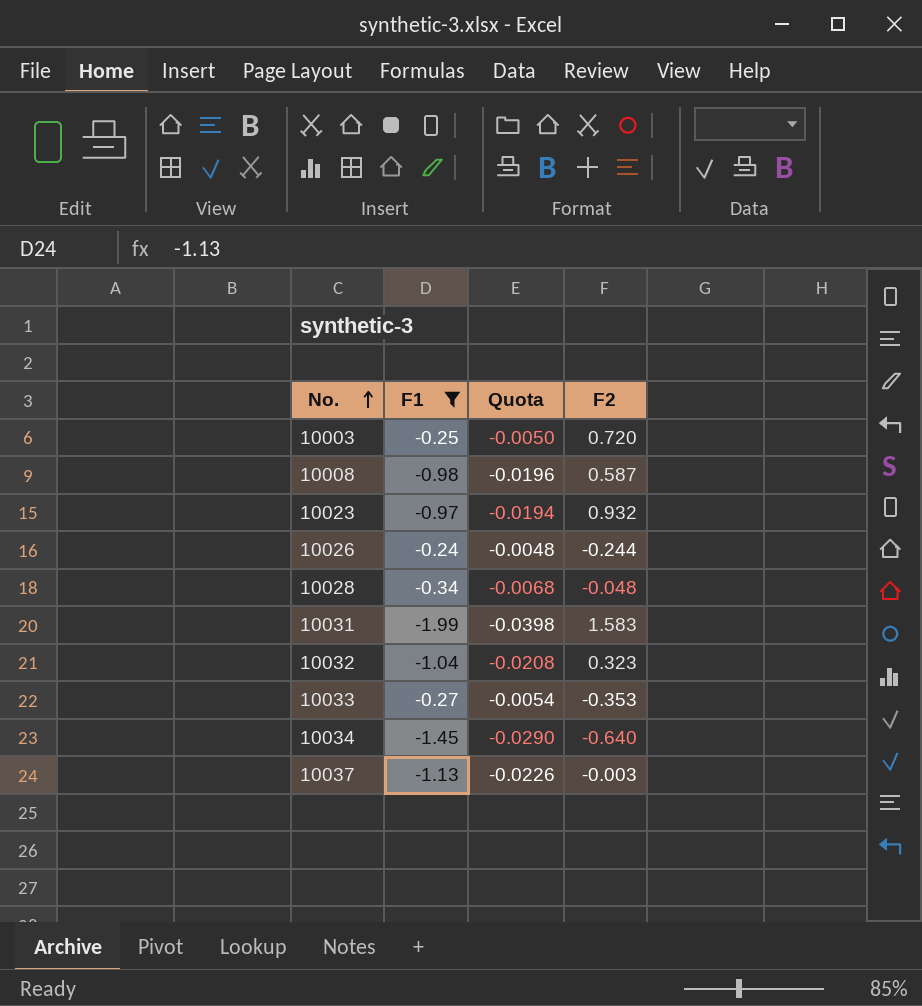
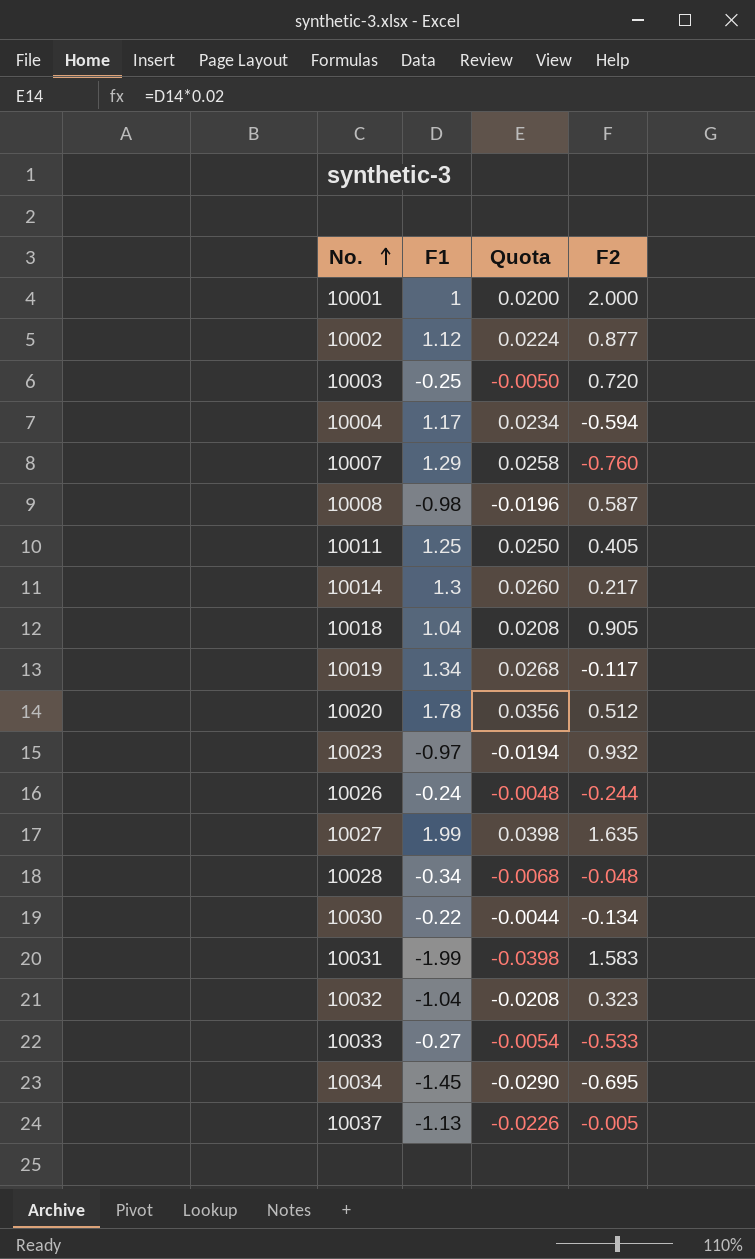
filter: F1 <= -0.24 -> none
10033 | F2: -0.353 -> -0.533
10034 | F2: -0.640 -> -0.695
10037 | F2: -0.003 -> -0.005

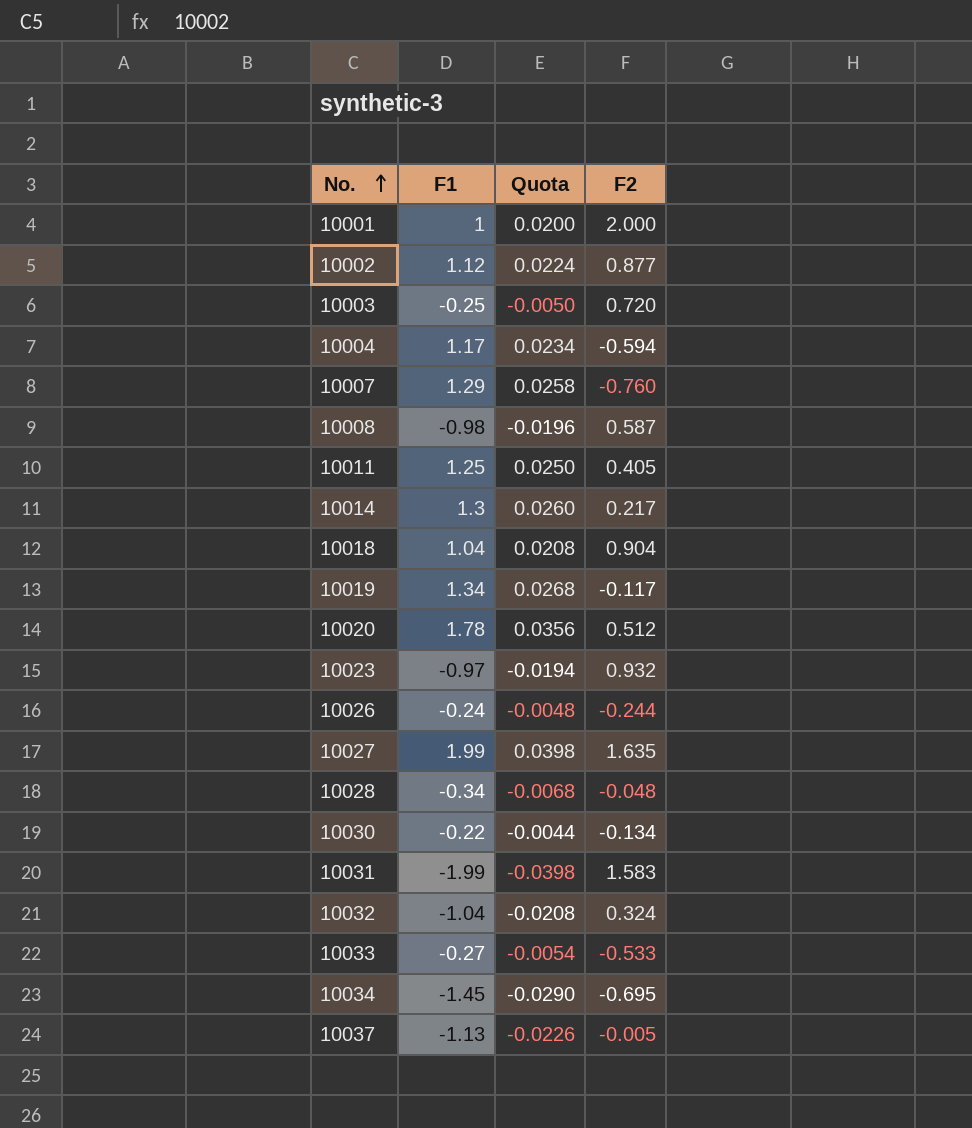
10018 | F2: 0.905 -> 0.904
10032 | F2: 0.323 -> 0.324

